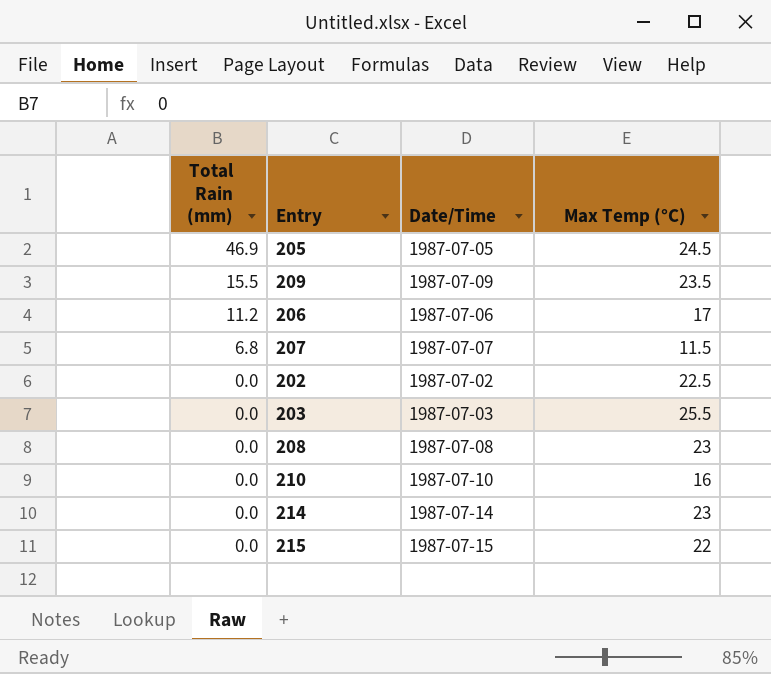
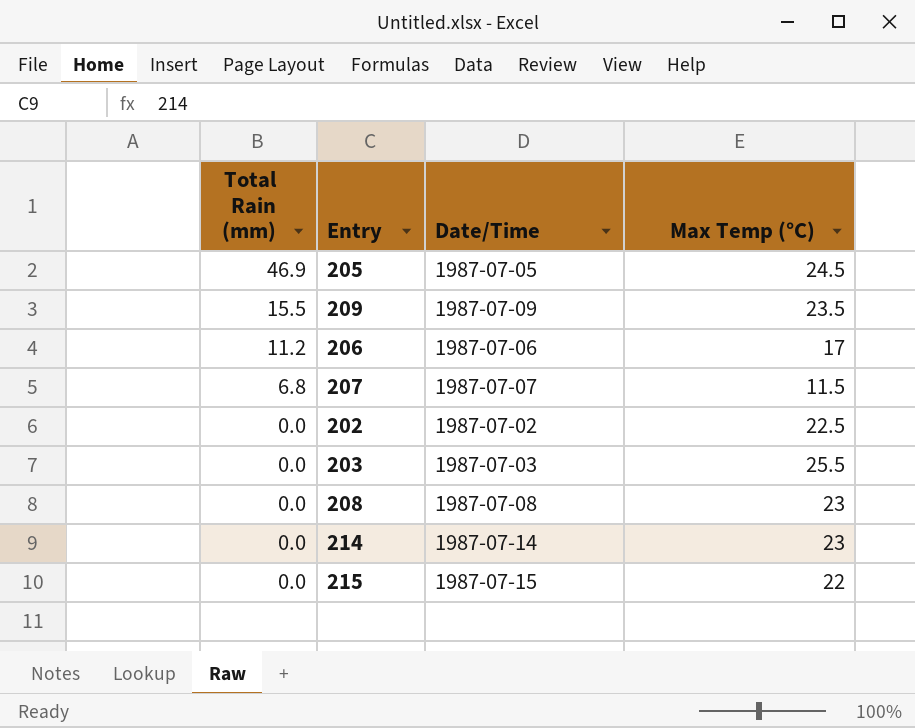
row 210: 0.0 | 1987-07-10 | 16 -> none

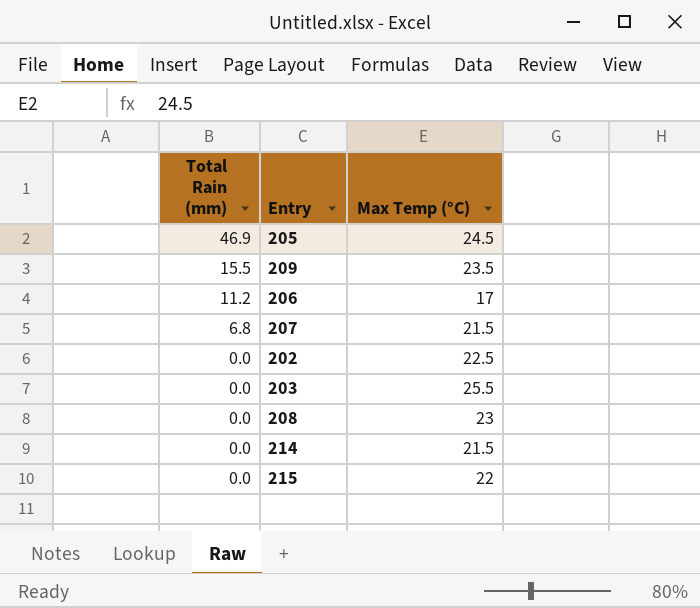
column Date/Time | position: 3 -> none
207 | Max Temp (°C): 11.5 -> 21.5
214 | Max Temp (°C): 23 -> 21.5

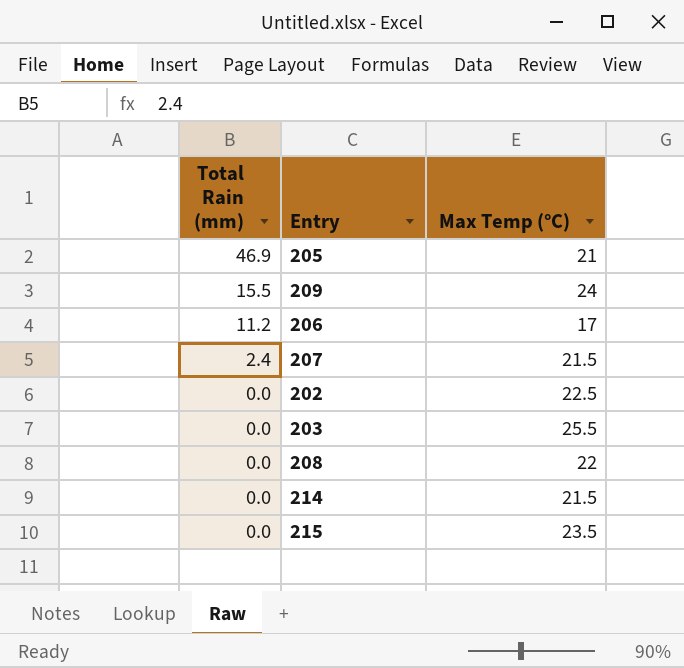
205 | Max Temp (°C): 24.5 -> 21
209 | Max Temp (°C): 23.5 -> 24
207 | Total Rain (mm): 6.8 -> 2.4
208 | Max Temp (°C): 23 -> 22
215 | Max Temp (°C): 22 -> 23.5

